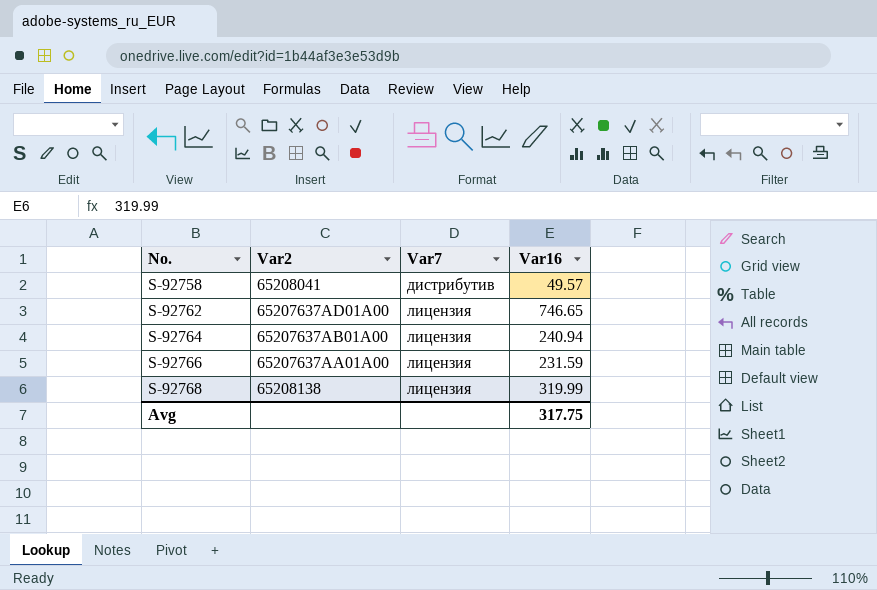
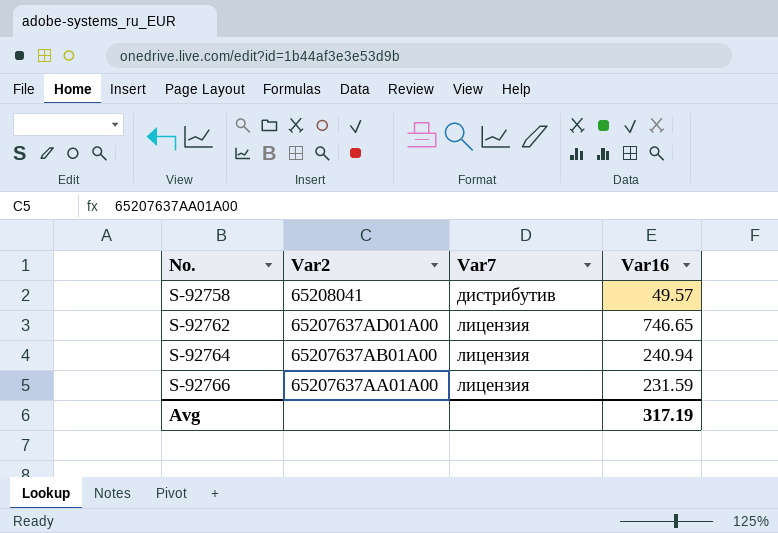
row S-92768: 65208138 | лицензия | 319.99 -> none
Avg | Var16: 317.75 -> 317.19

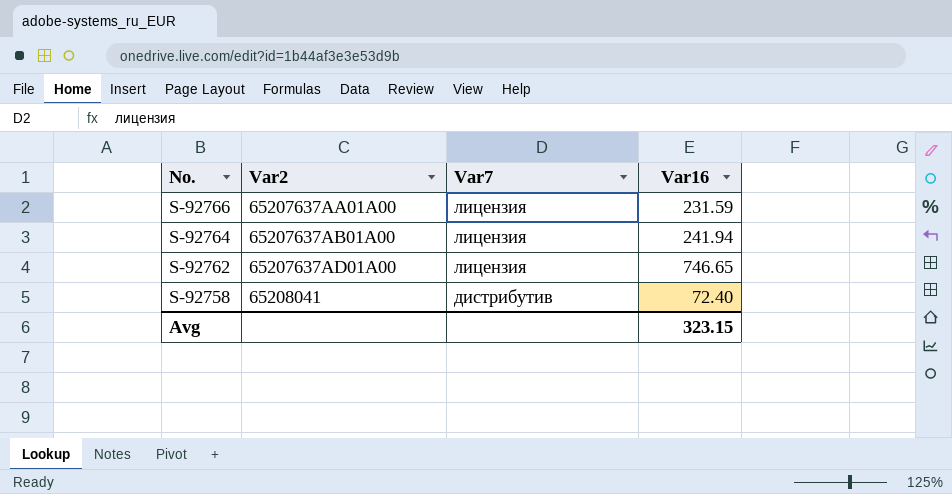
row order: No. ascending -> No. descending
S-92764 | Var16: 240.94 -> 241.94
S-92758 | Var16: 49.57 -> 72.40
Avg | Var16: 317.19 -> 323.15

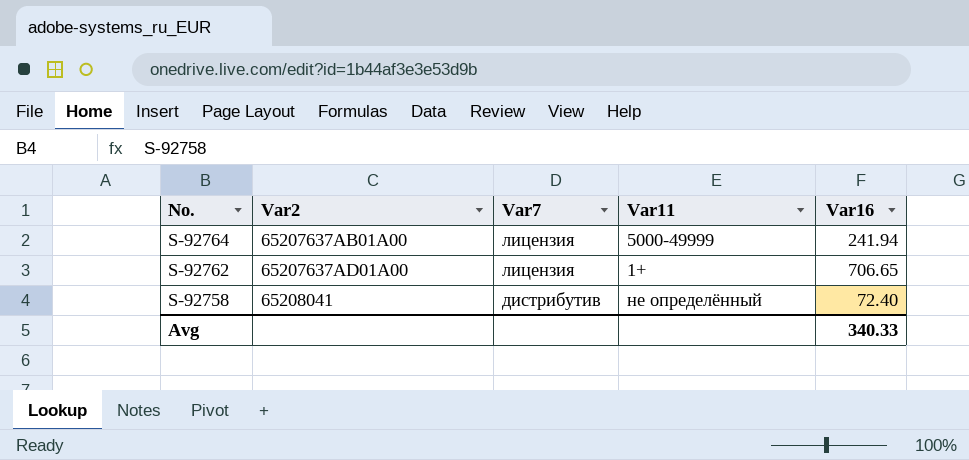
column Var11 | position: none -> 4
row S-92766: 65207637AA01A00 | лицензия | 231.59 -> none
S-92762 | Var16: 746.65 -> 706.65
Avg | Var16: 323.15 -> 340.33

